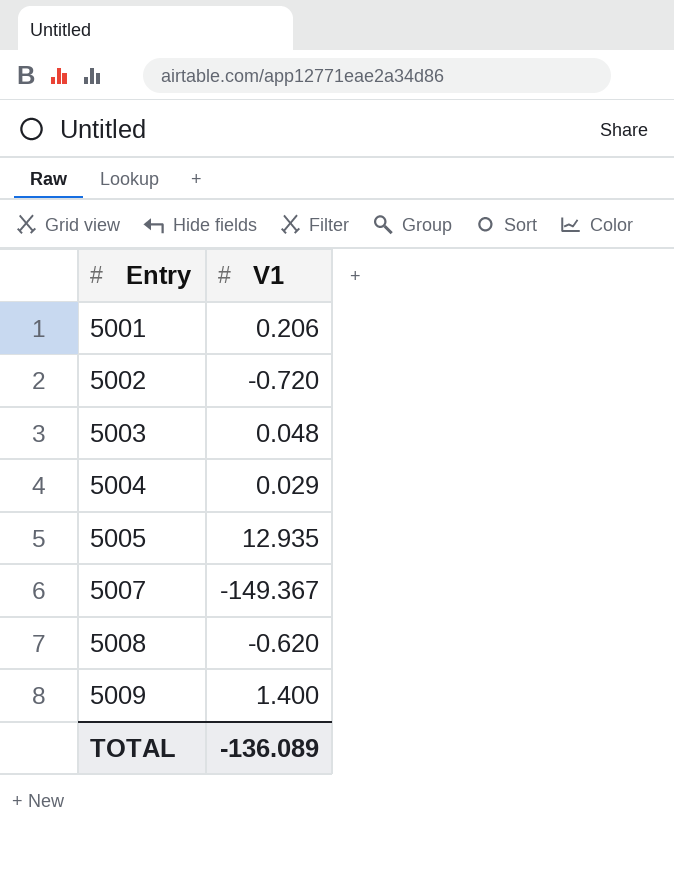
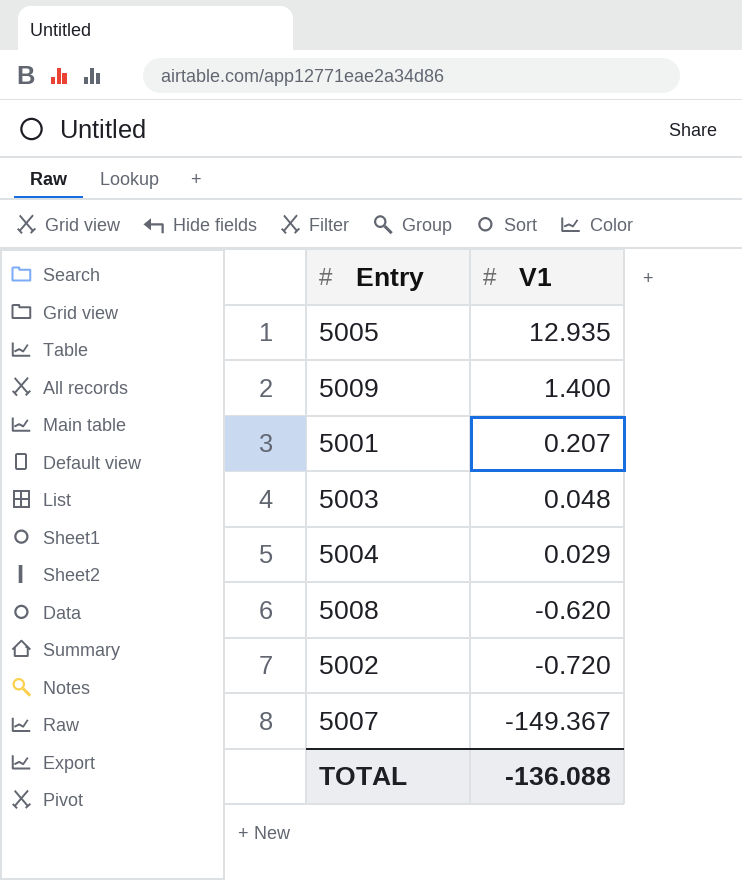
row order: Entry ascending -> V1 descending
5001 | V1: 0.206 -> 0.207
TOTAL | V1: -136.089 -> -136.088

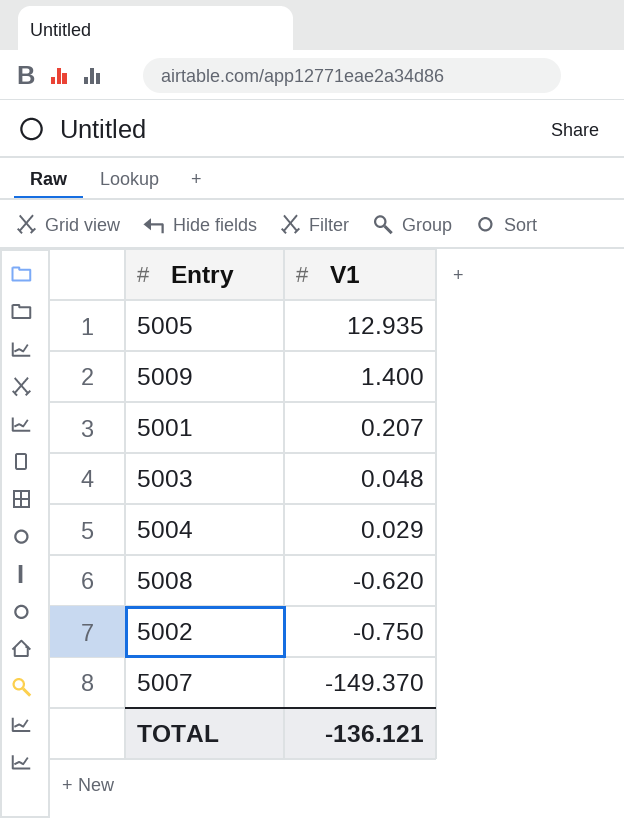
5002 | V1: -0.720 -> -0.750
5007 | V1: -149.367 -> -149.370
TOTAL | V1: -136.088 -> -136.121

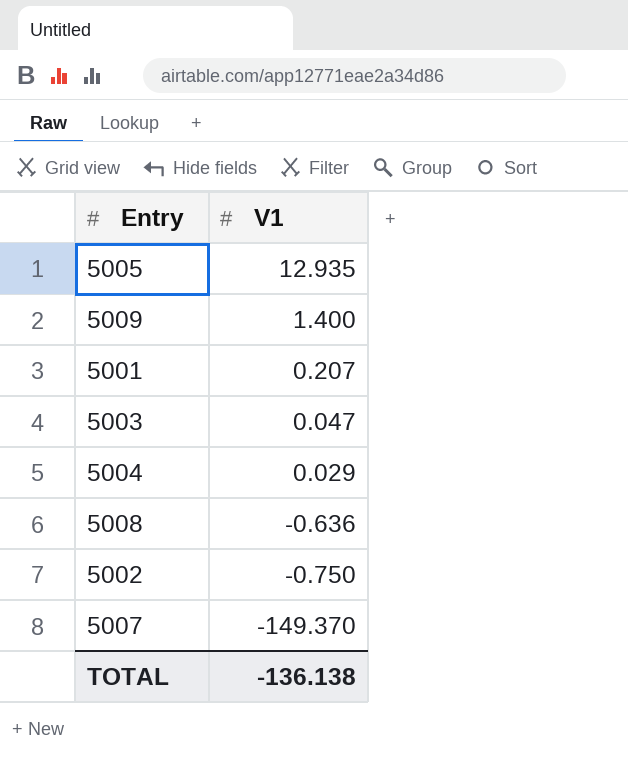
5003 | V1: 0.048 -> 0.047
5008 | V1: -0.620 -> -0.636
TOTAL | V1: -136.121 -> -136.138

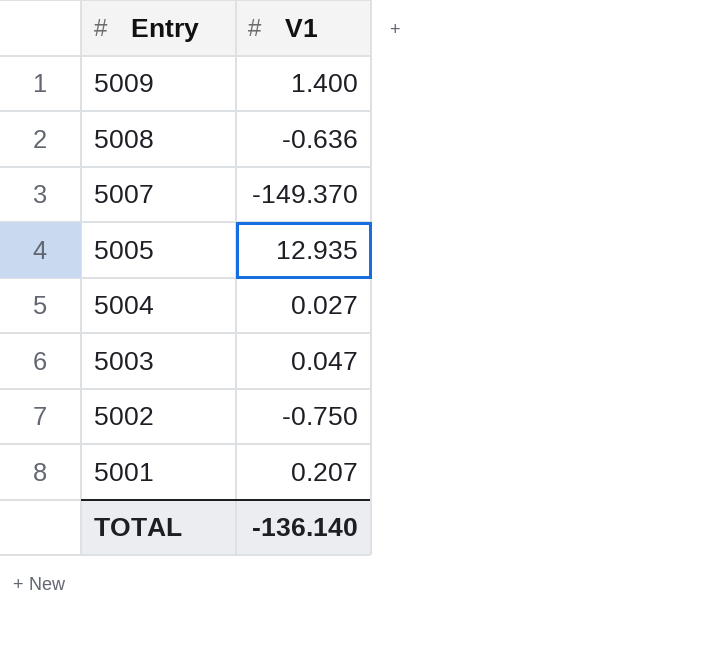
row order: V1 descending -> Entry descending
5004 | V1: 0.029 -> 0.027
TOTAL | V1: -136.138 -> -136.140

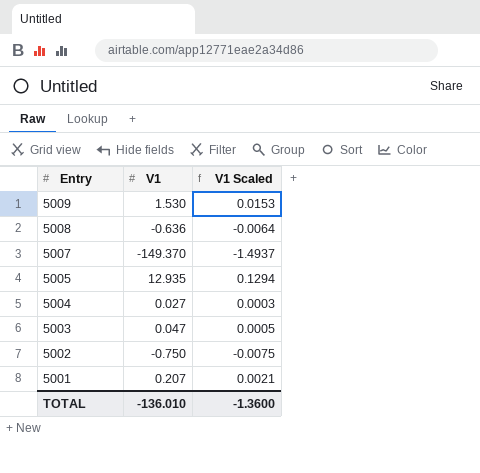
column V1 Scaled | formula: none -> [V1] * 0.01
5009 | V1: 1.400 -> 1.530
TOTAL | V1: -136.140 -> -136.010

